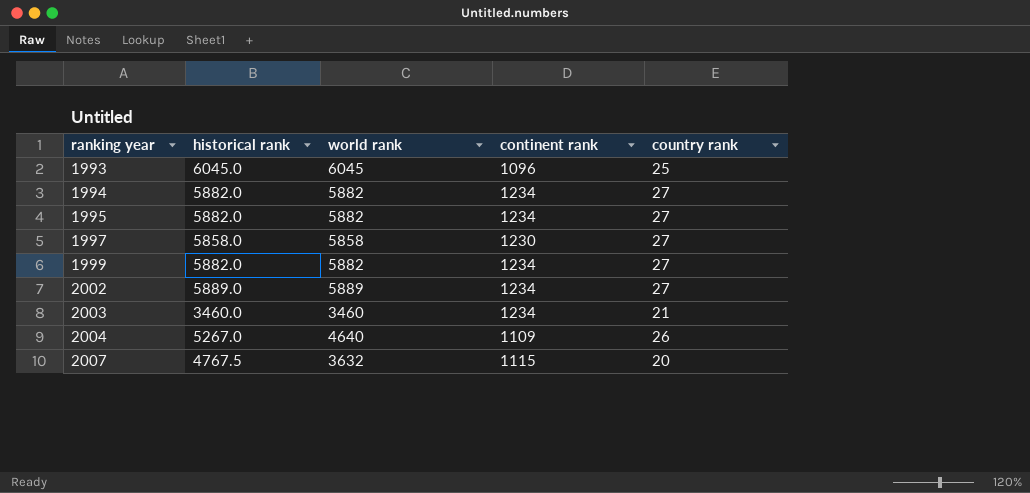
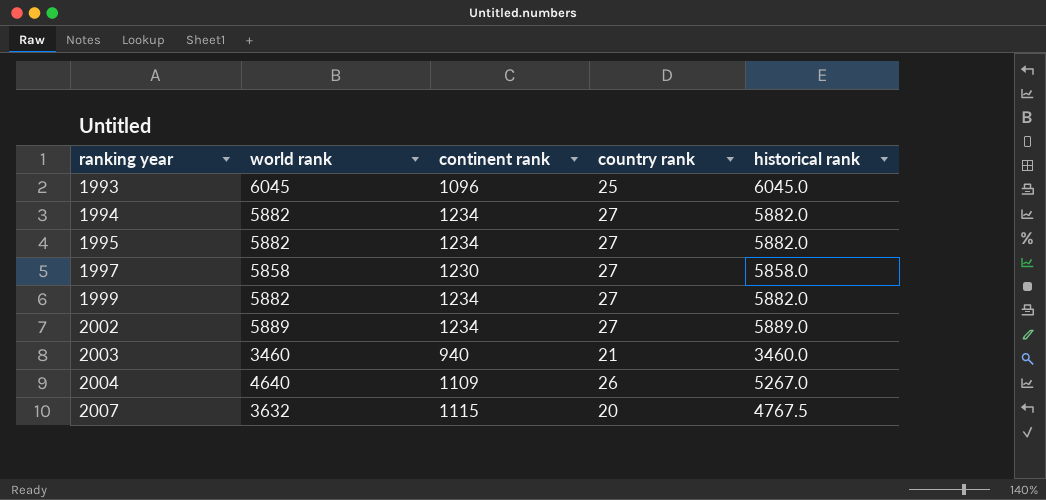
column historical rank | position: 2 -> 5
2003 | continent rank: 1234 -> 940

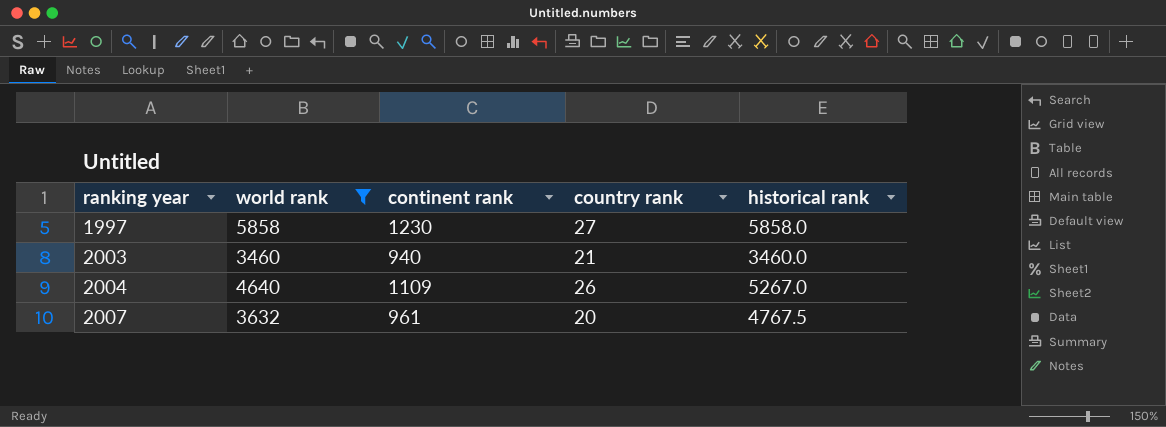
filter: none -> world rank <= 5858
2007 | continent rank: 1115 -> 961

